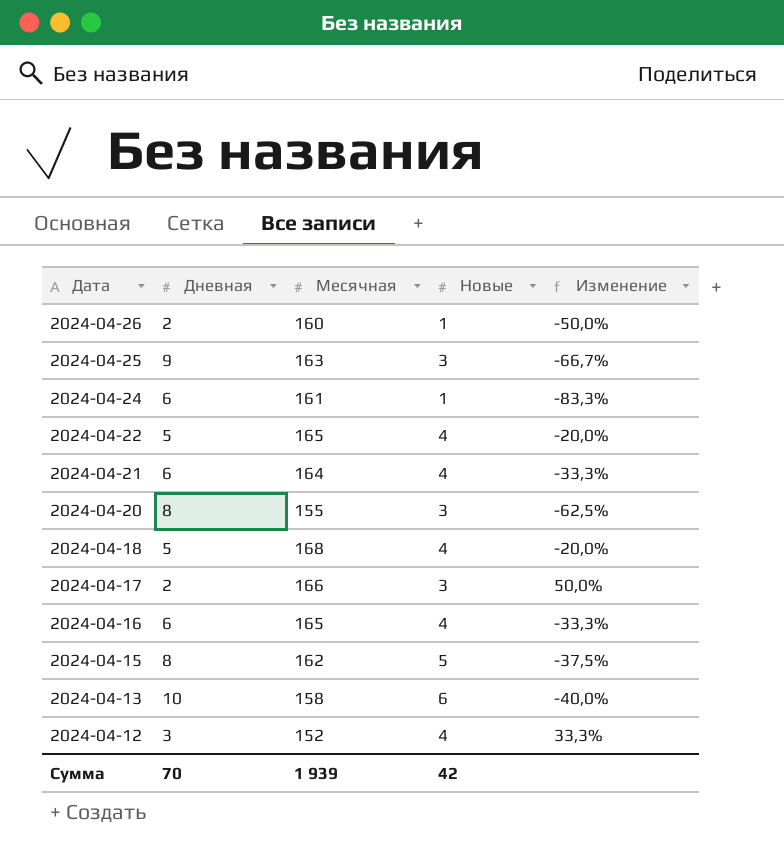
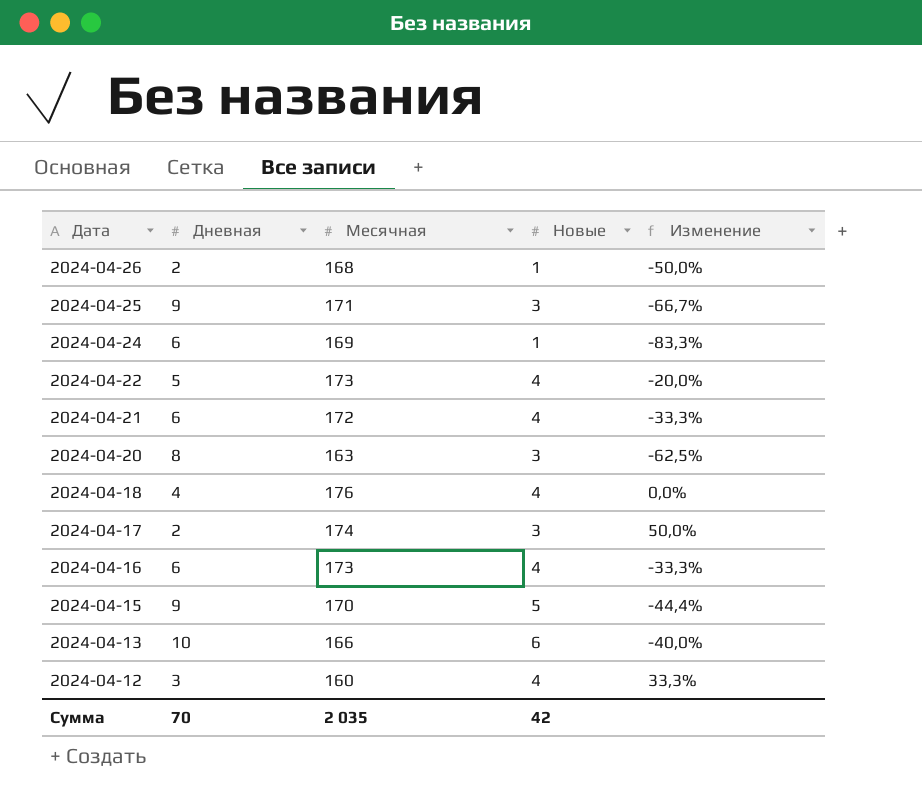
2024-04-26 | Месячная: 160 -> 168
2024-04-25 | Месячная: 163 -> 171
2024-04-24 | Месячная: 161 -> 169
2024-04-22 | Месячная: 165 -> 173
2024-04-21 | Месячная: 164 -> 172
2024-04-20 | Месячная: 155 -> 163
2024-04-18 | Дневная: 5 -> 4
2024-04-18 | Месячная: 168 -> 176
2024-04-18 | Изменение: -20,0% -> 0,0%
2024-04-17 | Месячная: 166 -> 174
2024-04-16 | Месячная: 165 -> 173
2024-04-15 | Дневная: 8 -> 9
2024-04-15 | Месячная: 162 -> 170
2024-04-15 | Изменение: -37,5% -> -44,4%
2024-04-13 | Месячная: 158 -> 166
2024-04-12 | Месячная: 152 -> 160
Сумма | Месячная: 1 939 -> 2 035

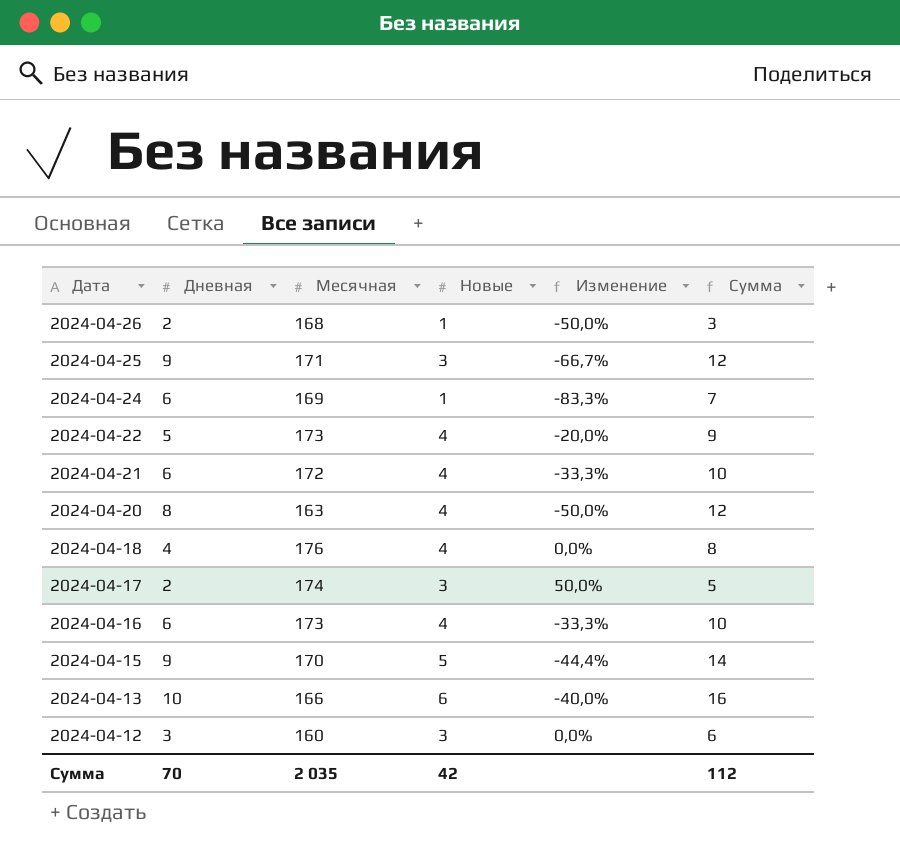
column Сумма | formula: none -> [Дневная] + [Новые]
2024-04-20 | Новые: 3 -> 4
2024-04-20 | Изменение: -62,5% -> -50,0%
2024-04-12 | Новые: 4 -> 3
2024-04-12 | Изменение: 33,3% -> 0,0%

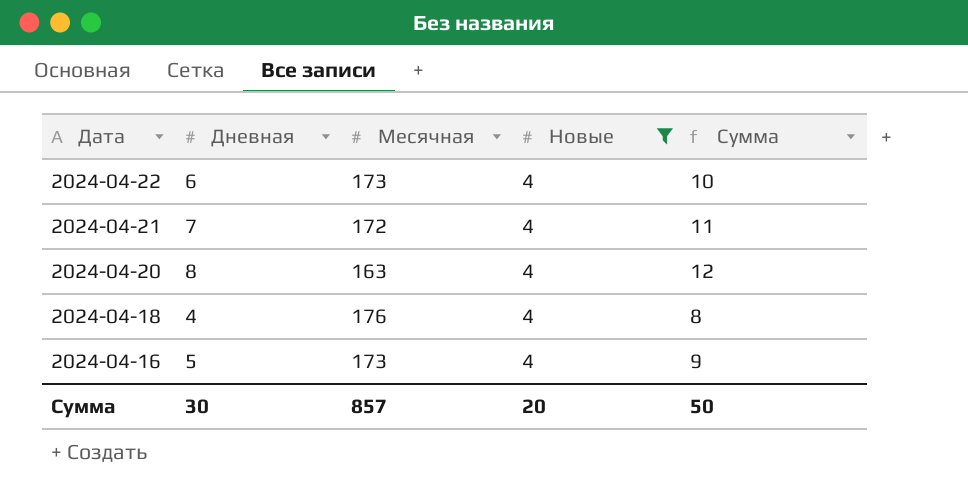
filter: none -> Новые = 4
column Изменение | formula: ([Новые] - [Дневная]) / [Дневная] -> none
2024-04-22 | Дневная: 5 -> 6
2024-04-22 | Сумма: 9 -> 10
2024-04-21 | Дневная: 6 -> 7
2024-04-21 | Сумма: 10 -> 11
2024-04-16 | Дневная: 6 -> 5
2024-04-16 | Сумма: 10 -> 9
Сумма | Дневная: 70 -> 30
Сумма | Месячная: 2 035 -> 857
Сумма | Новые: 42 -> 20
Сумма | Сумма: 112 -> 50

